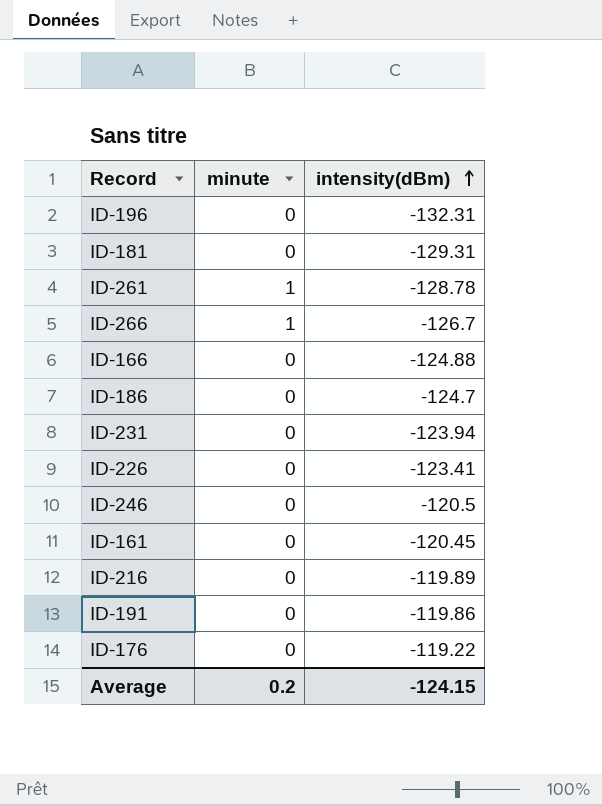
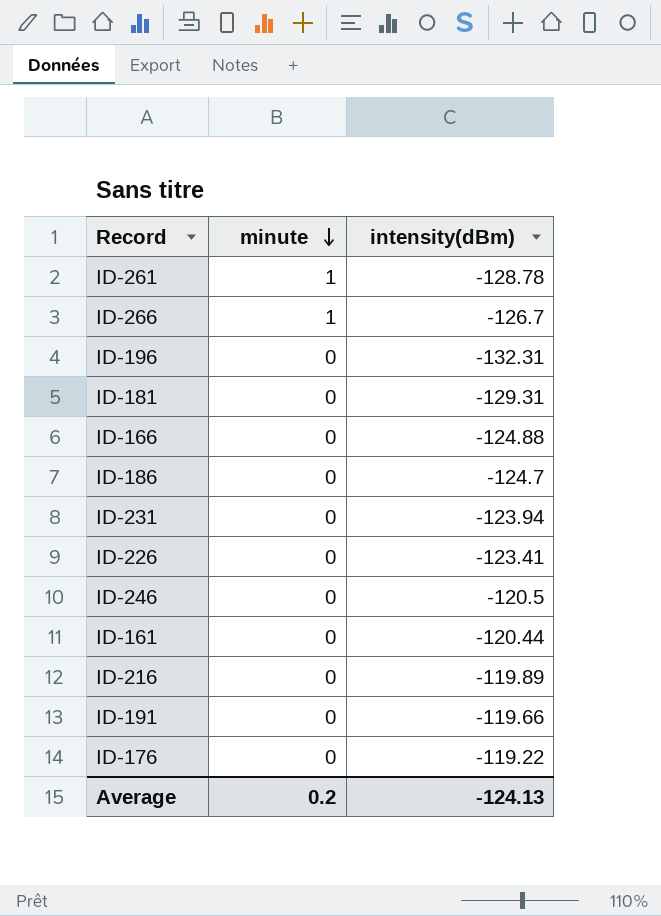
row order: intensity(dBm) ascending -> minute descending
ID-161 | intensity(dBm): -120.45 -> -120.44
ID-191 | intensity(dBm): -119.86 -> -119.66
Average | intensity(dBm): -124.15 -> -124.13

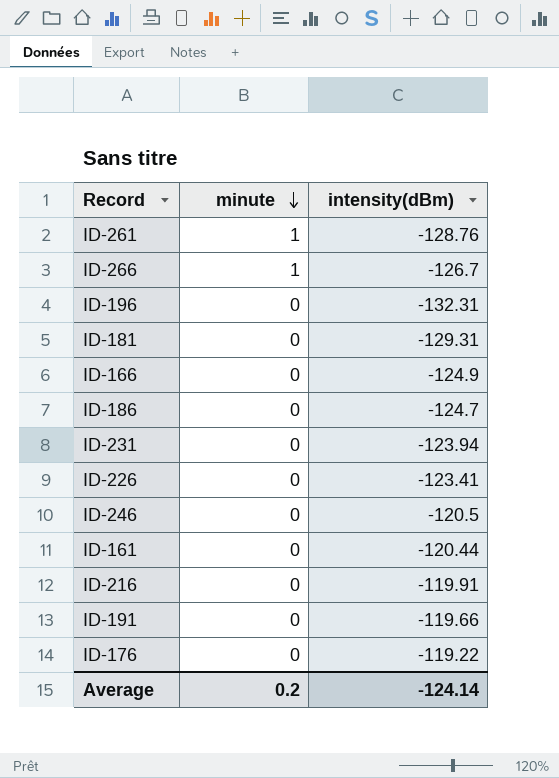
ID-261 | intensity(dBm): -128.78 -> -128.76
ID-166 | intensity(dBm): -124.88 -> -124.9
ID-216 | intensity(dBm): -119.89 -> -119.91
Average | intensity(dBm): -124.13 -> -124.14

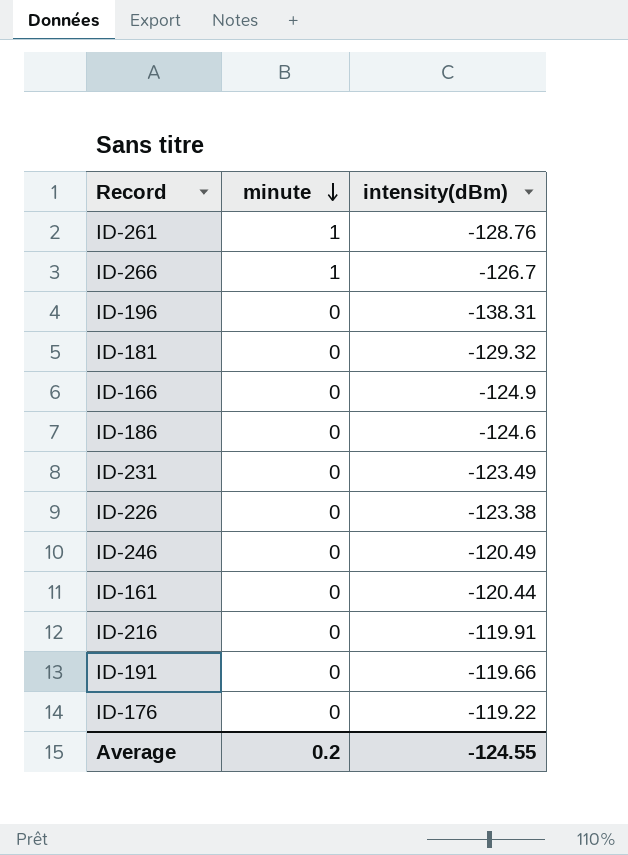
ID-196 | intensity(dBm): -132.31 -> -138.31
ID-181 | intensity(dBm): -129.31 -> -129.32
ID-186 | intensity(dBm): -124.7 -> -124.6
ID-231 | intensity(dBm): -123.94 -> -123.49
ID-226 | intensity(dBm): -123.41 -> -123.38
ID-246 | intensity(dBm): -120.5 -> -120.49
Average | intensity(dBm): -124.14 -> -124.55

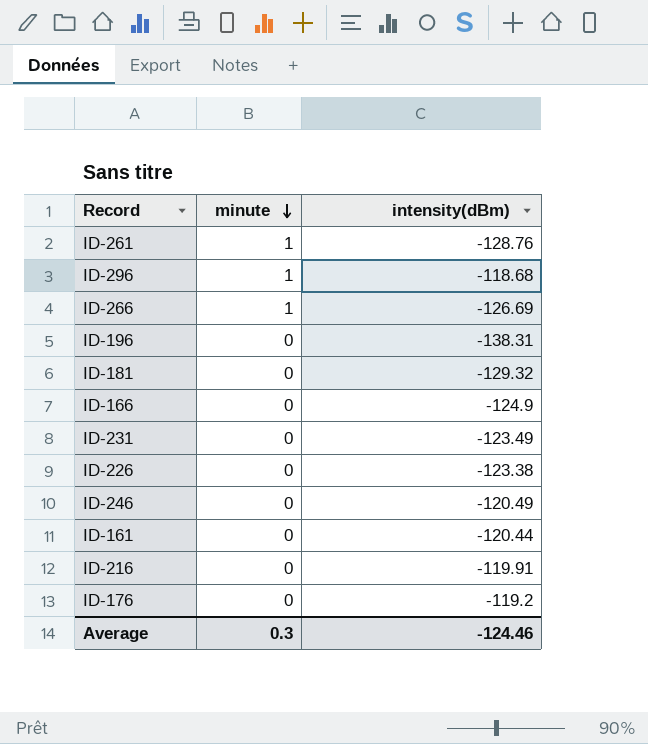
row ID-186: 0 | -124.6 -> none
row ID-191: 0 | -119.66 -> none
row ID-296: none -> 1 | -118.68
ID-266 | intensity(dBm): -126.7 -> -126.69
ID-176 | intensity(dBm): -119.22 -> -119.2
Average | minute: 0.2 -> 0.3
Average | intensity(dBm): -124.55 -> -124.46

